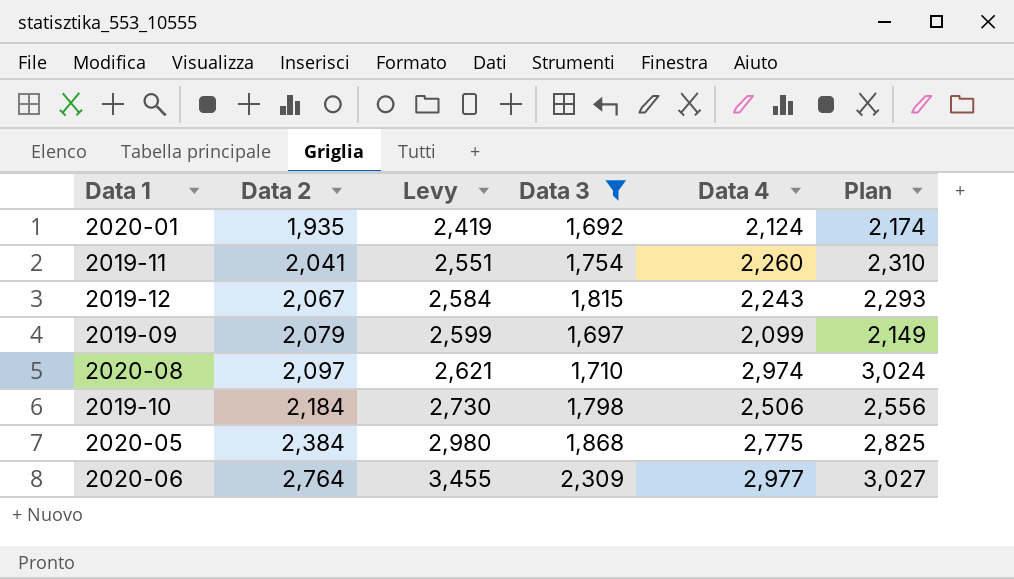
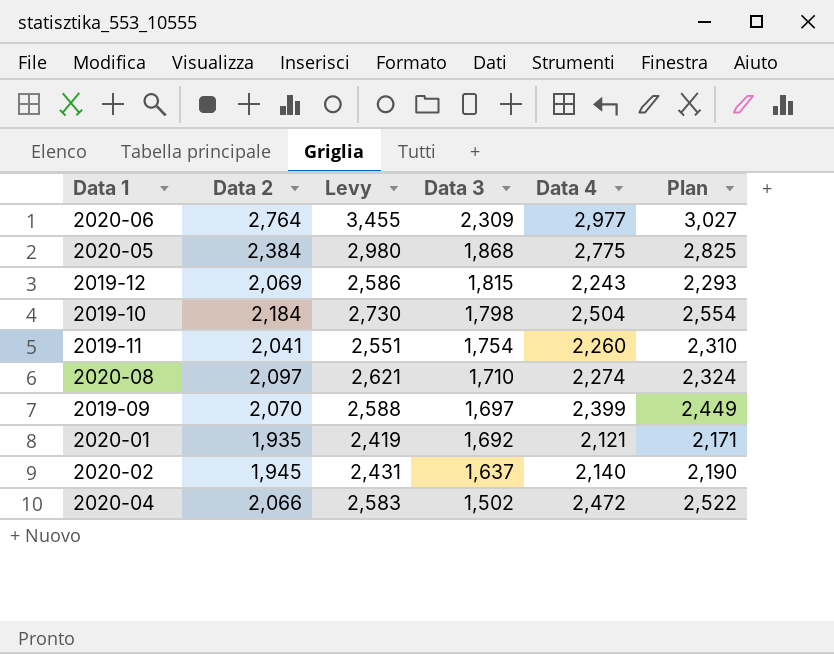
filter: Data 3 >= 1,692 -> none
row order: Data 2 ascending -> Data 3 descending
2019-12 | Data 2: 2,067 -> 2,069
2019-12 | Levy: 2,584 -> 2,586
2019-10 | Data 4: 2,506 -> 2,504
2019-10 | Plan: 2,556 -> 2,554
2020-08 | Data 4: 2,974 -> 2,274
2020-08 | Plan: 3,024 -> 2,324
2019-09 | Data 2: 2,079 -> 2,070
2019-09 | Levy: 2,599 -> 2,588
2019-09 | Data 4: 2,099 -> 2,399
2019-09 | Plan: 2,149 -> 2,449
2020-01 | Data 4: 2,124 -> 2,121
2020-01 | Plan: 2,174 -> 2,171

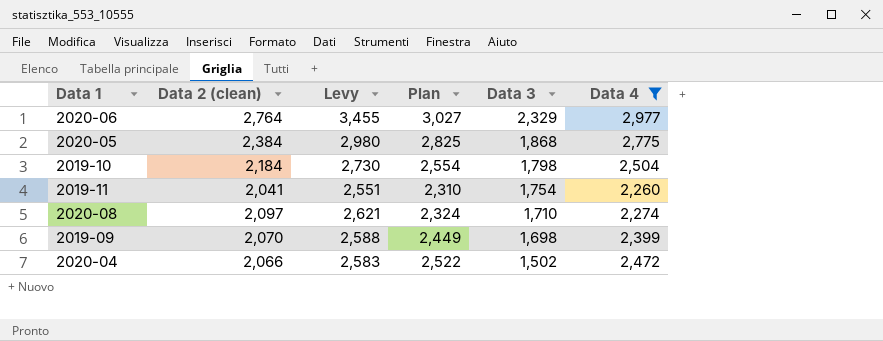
filter: none -> Data 4 >= 2,260
column name: Data 2 -> Data 2 (clean)
column Plan | position: 6 -> 4
2020-06 | Data 3: 2,309 -> 2,329
2019-09 | Data 3: 1,697 -> 1,698

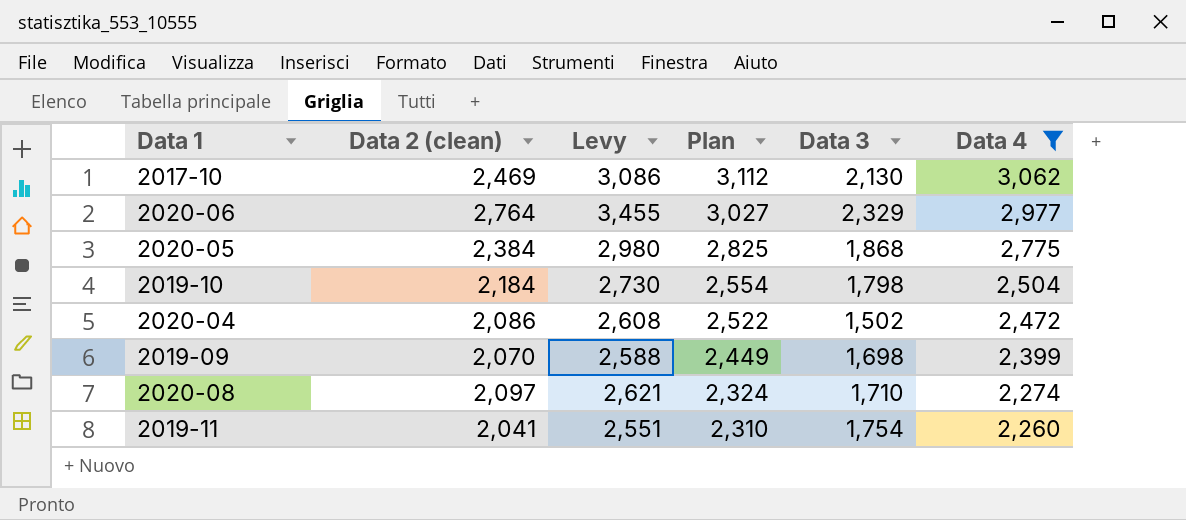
row order: Data 3 descending -> Plan descending
row 2017-10: none -> 2,469 | 3,086 | 3,112 | 2,130 | 3,062
2020-04 | Data 2 (clean): 2,066 -> 2,086
2020-04 | Levy: 2,583 -> 2,608

